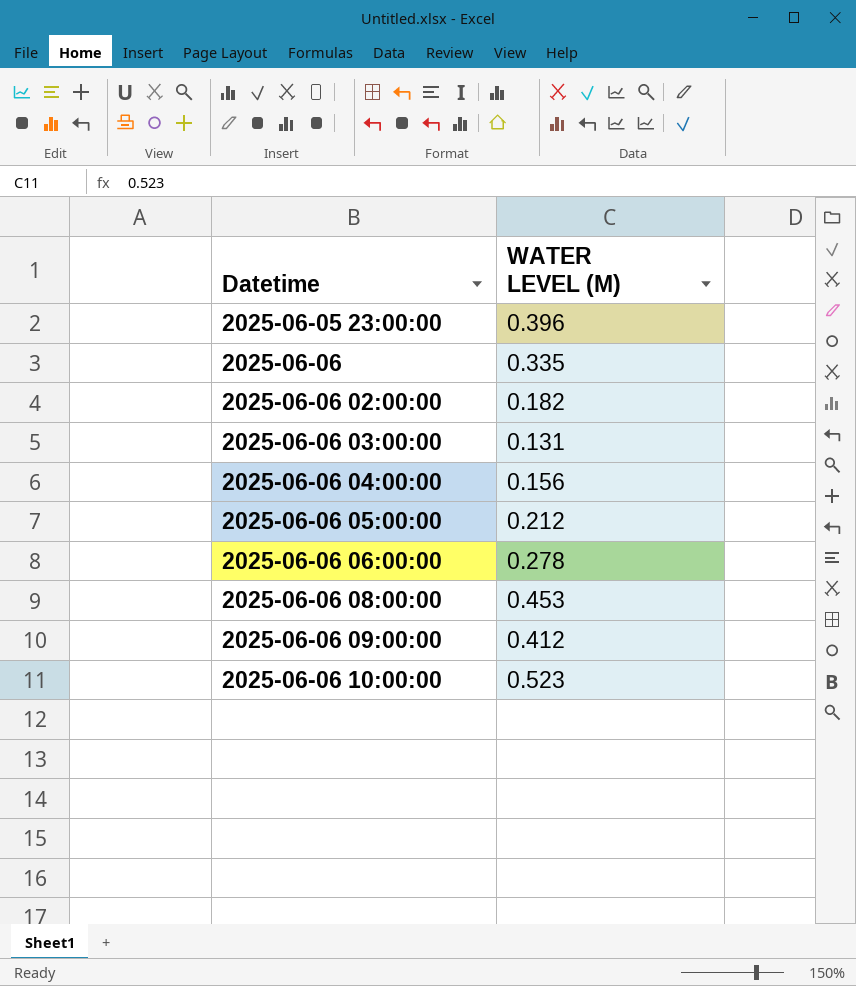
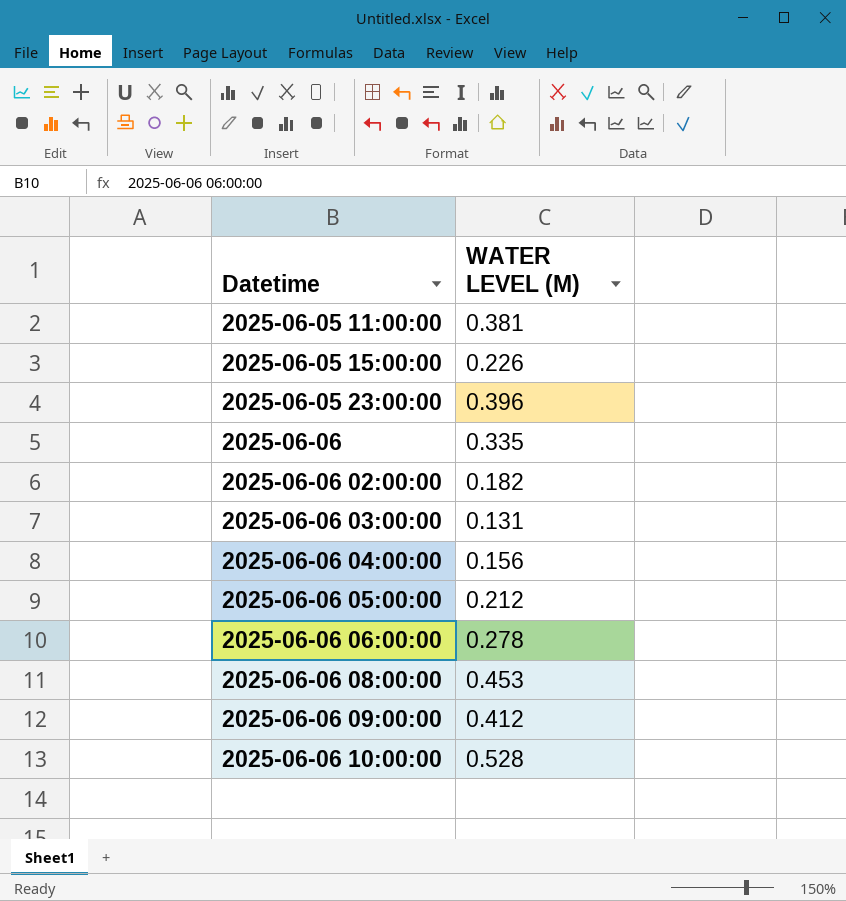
row 2025-06-05 11:00:00: none -> 0.381
row 2025-06-05 15:00:00: none -> 0.226
2025-06-06 10:00:00 | WATER LEVEL (M): 0.523 -> 0.528

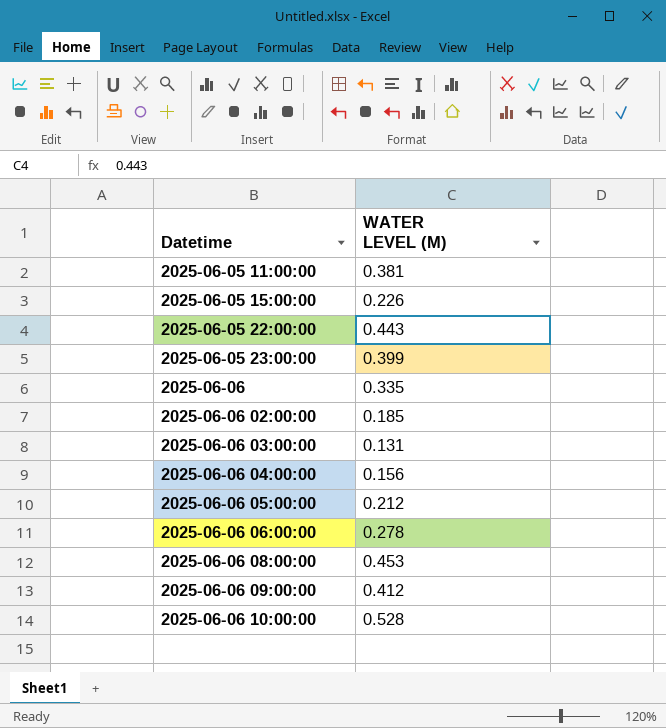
row 2025-06-05 22:00:00: none -> 0.443
2025-06-05 23:00:00 | WATER LEVEL (M): 0.396 -> 0.399
2025-06-06 02:00:00 | WATER LEVEL (M): 0.182 -> 0.185

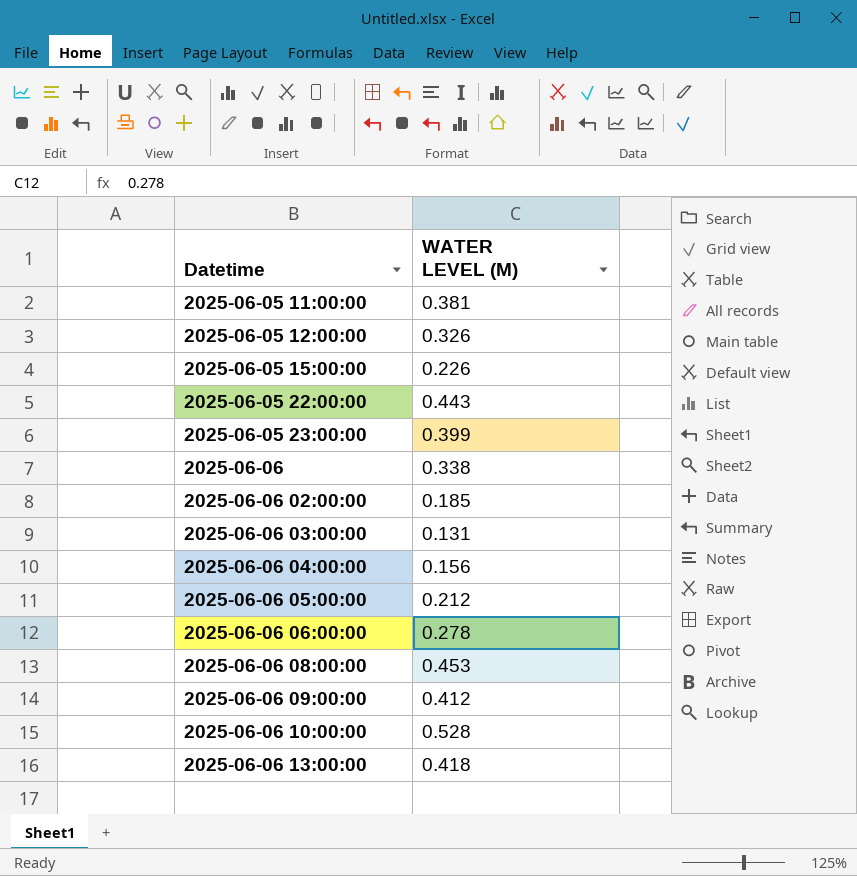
row 2025-06-05 12:00:00: none -> 0.326
2025-06-06 | WATER LEVEL (M): 0.335 -> 0.338
row 2025-06-06 13:00:00: none -> 0.418

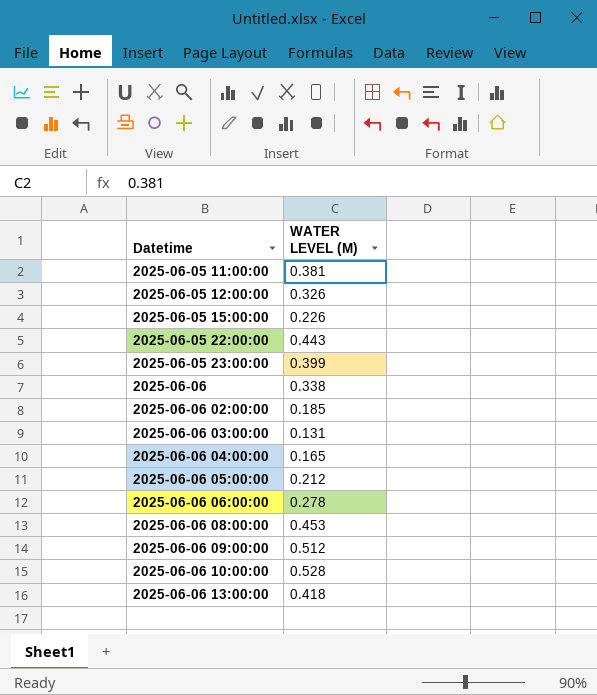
2025-06-06 04:00:00 | WATER LEVEL (M): 0.156 -> 0.165
2025-06-06 09:00:00 | WATER LEVEL (M): 0.412 -> 0.512

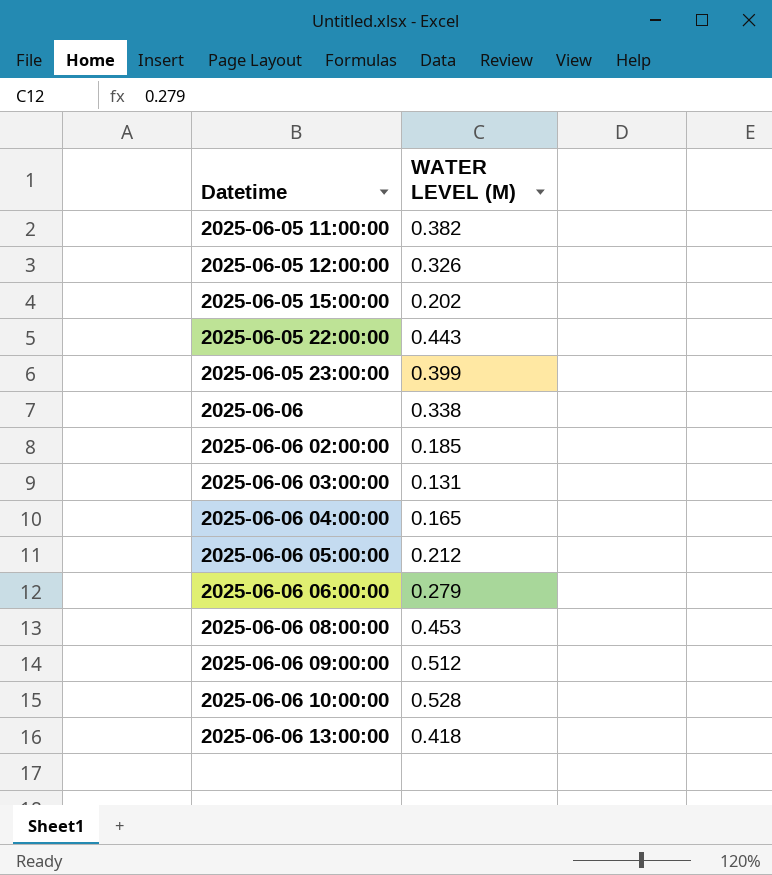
2025-06-05 11:00:00 | WATER LEVEL (M): 0.381 -> 0.382
2025-06-05 15:00:00 | WATER LEVEL (M): 0.226 -> 0.202
2025-06-06 06:00:00 | WATER LEVEL (M): 0.278 -> 0.279

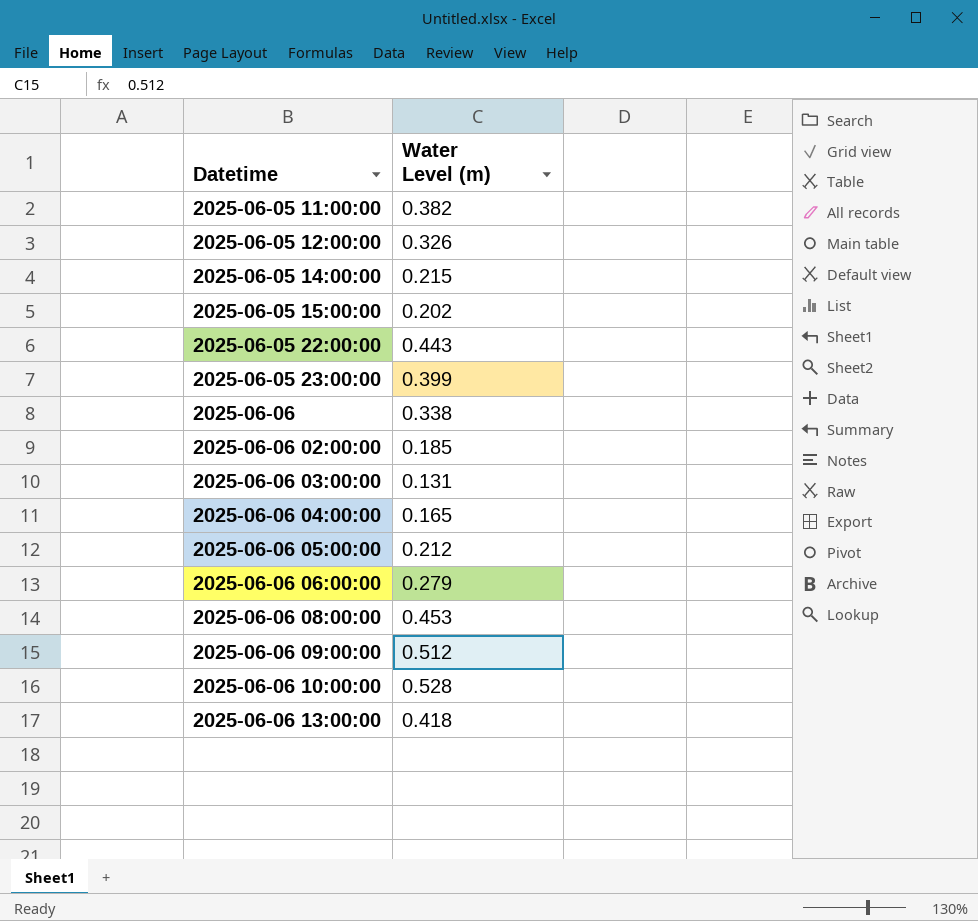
column name: WATER LEVEL (M) -> Water Level (m)
row 2025-06-05 14:00:00: none -> 0.215

